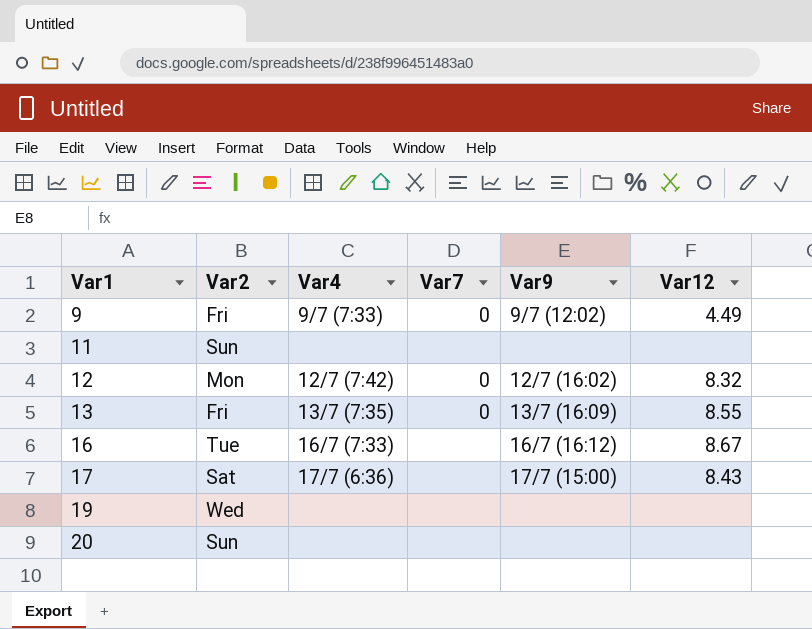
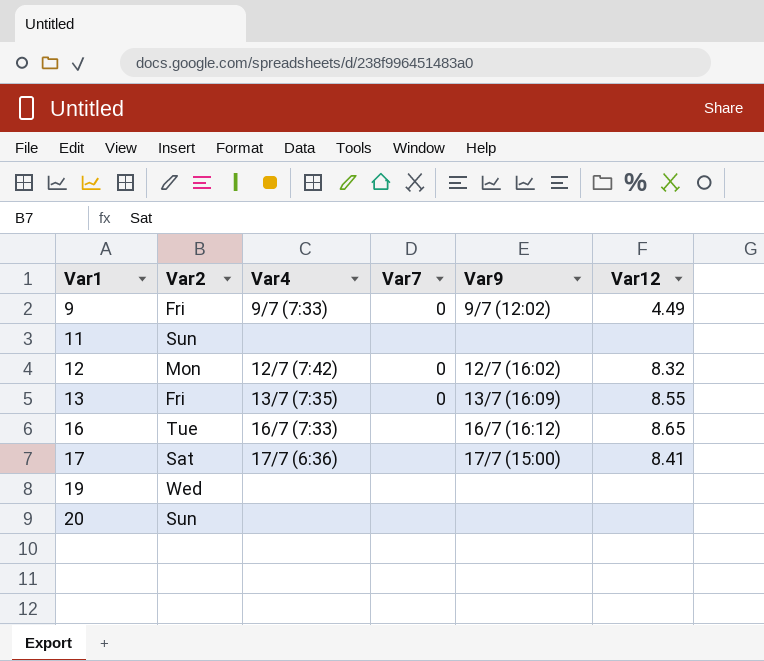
16 | Var12: 8.67 -> 8.65
17 | Var12: 8.43 -> 8.41

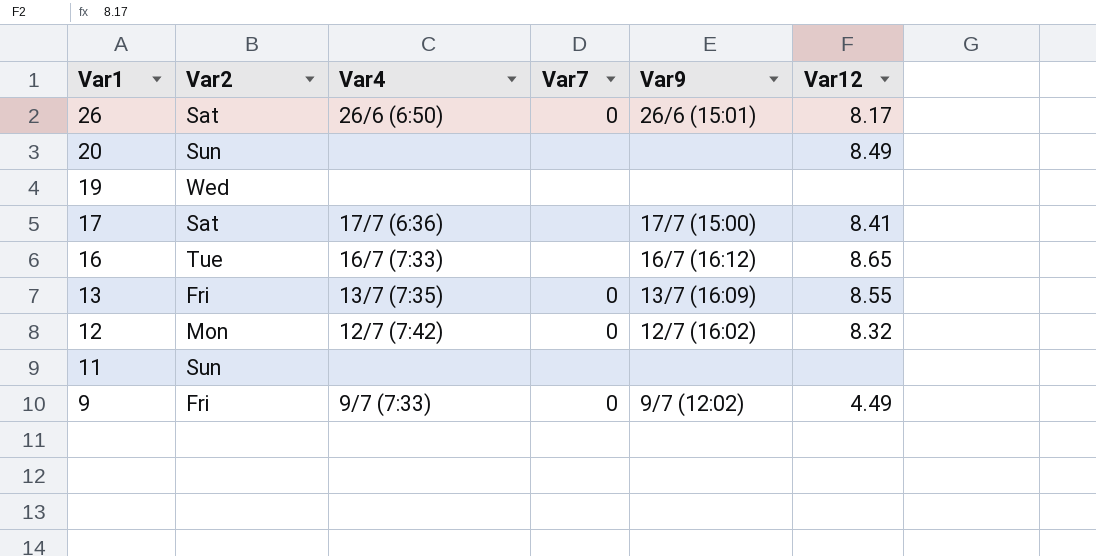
row order: Var1 ascending -> Var1 descending
row 26: none -> Sat | 26/6 (6:50) | 0 | 26/6 (15:01) | 8.17
20 | Var12: none -> 8.49

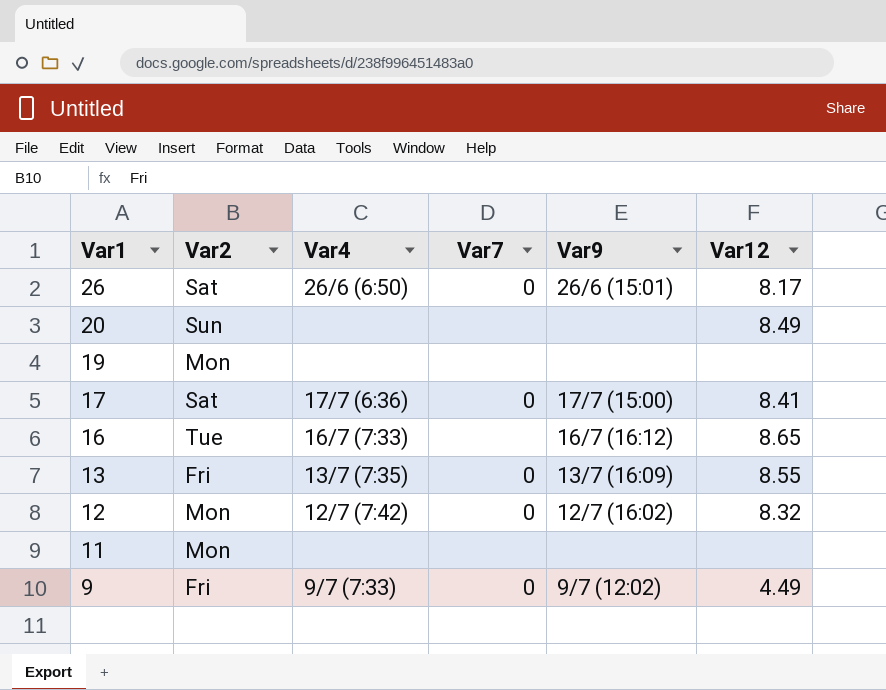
19 | Var2: Wed -> Mon
17 | Var7: none -> 0
11 | Var2: Sun -> Mon

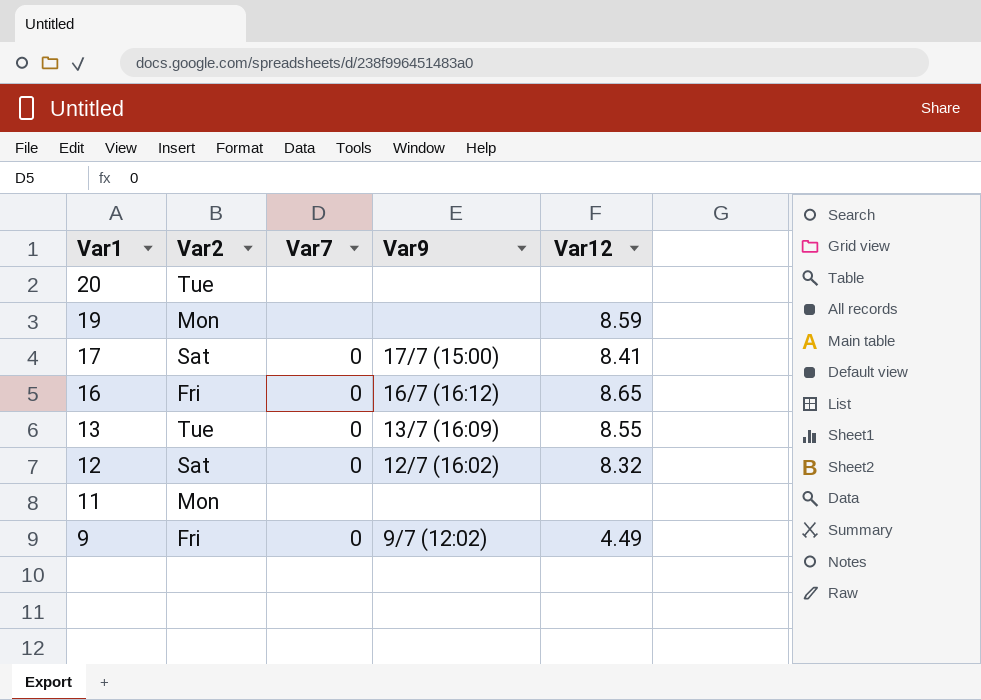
column Var4 | position: 3 -> none
row 26: Sat | 26/6 (6:50) | 0 | 26/6 (15:01) | 8.17 -> none
20 | Var2: Sun -> Tue
20 | Var12: 8.49 -> none
19 | Var12: none -> 8.59
16 | Var2: Tue -> Fri
16 | Var7: none -> 0
13 | Var2: Fri -> Tue
12 | Var2: Mon -> Sat

